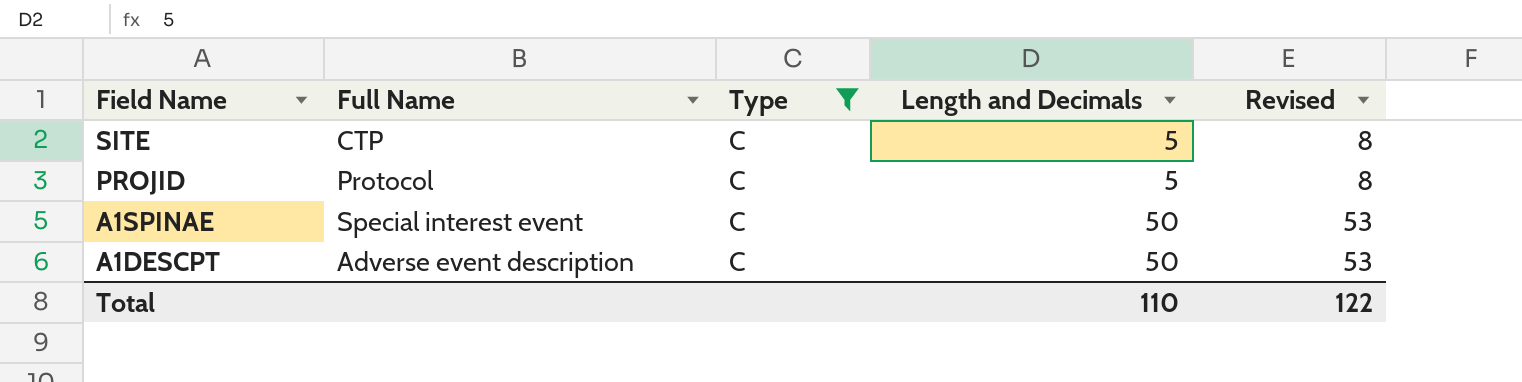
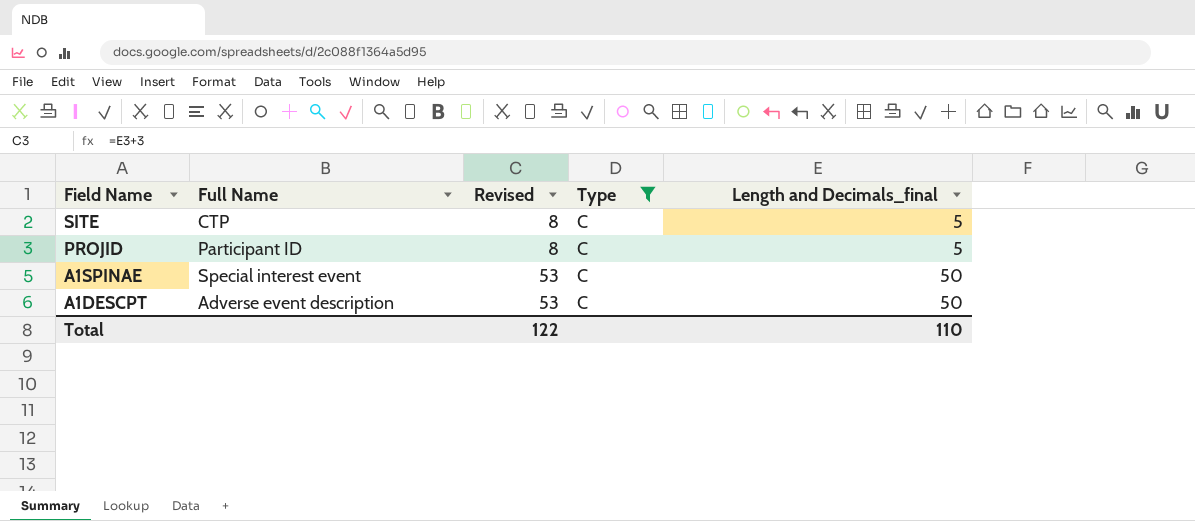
column Revised | position: 5 -> 3
column name: Length and Decimals -> Length and Decimals_final
PROJID | Full Name: Protocol -> Participant ID

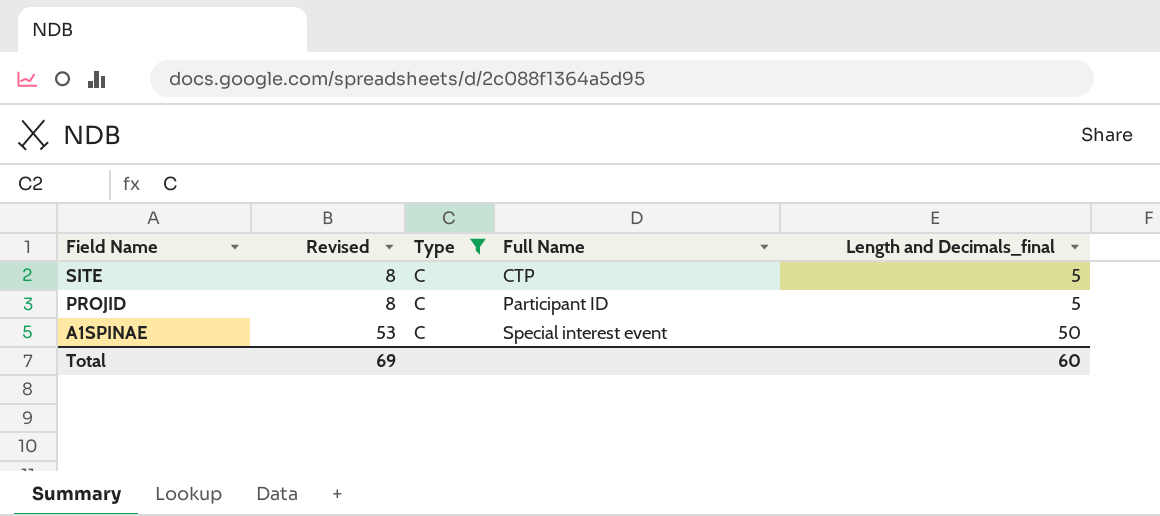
column Full Name | position: 2 -> 4
row A1DESCPT: Adverse event description | 53 | C | 50 -> none
Total | Revised: 122 -> 69
Total | Length and Decimals_final: 110 -> 60

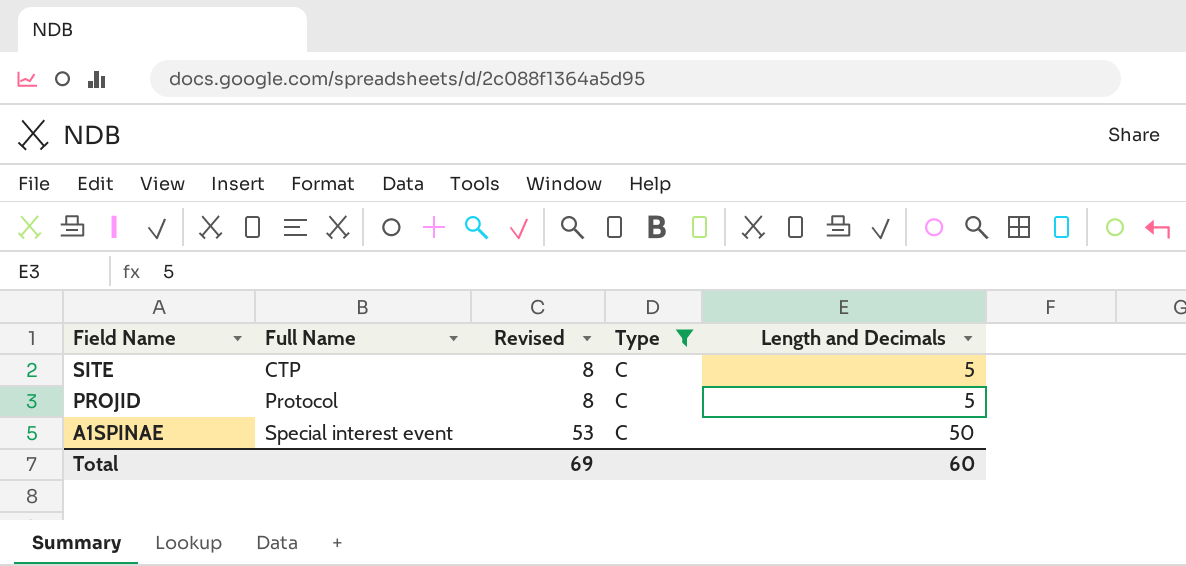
column Full Name | position: 4 -> 2
column name: Length and Decimals_final -> Length and Decimals
PROJID | Full Name: Participant ID -> Protocol

